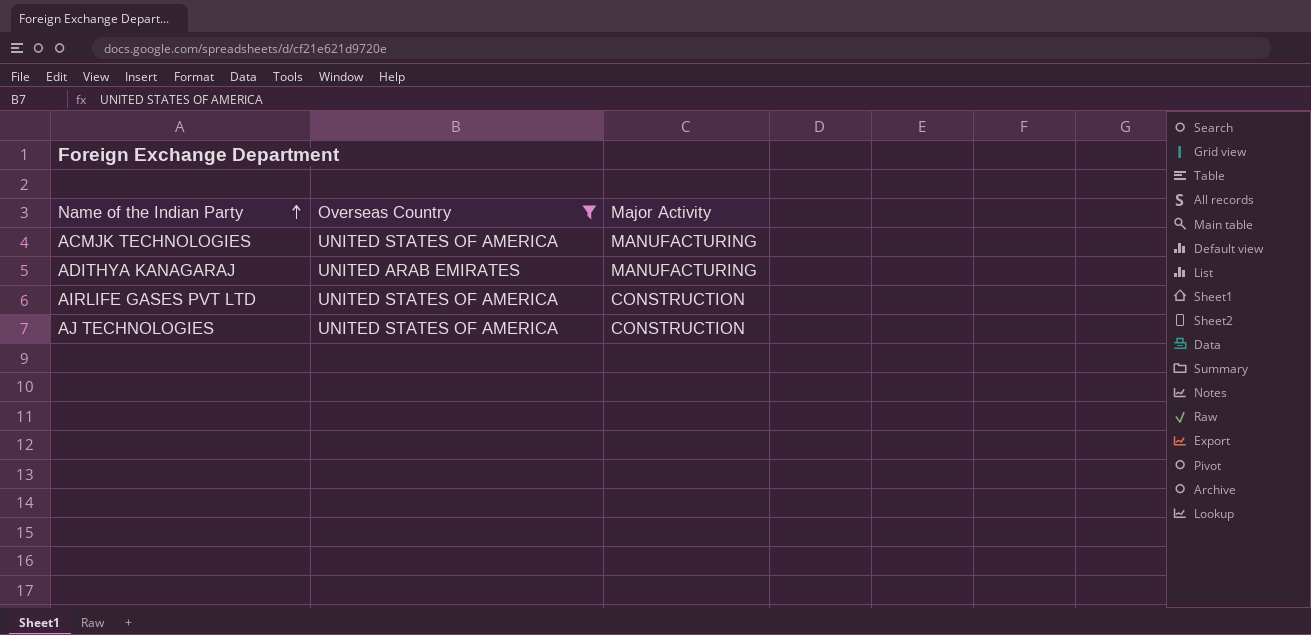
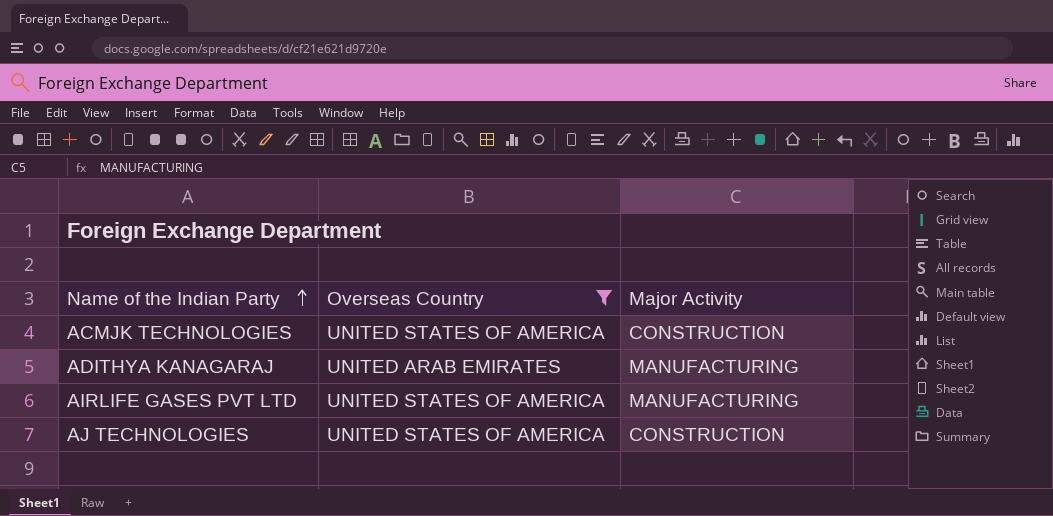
ACMJK TECHNOLOGIES | Major Activity: MANUFACTURING -> CONSTRUCTION
AIRLIFE GASES PVT LTD | Major Activity: CONSTRUCTION -> MANUFACTURING

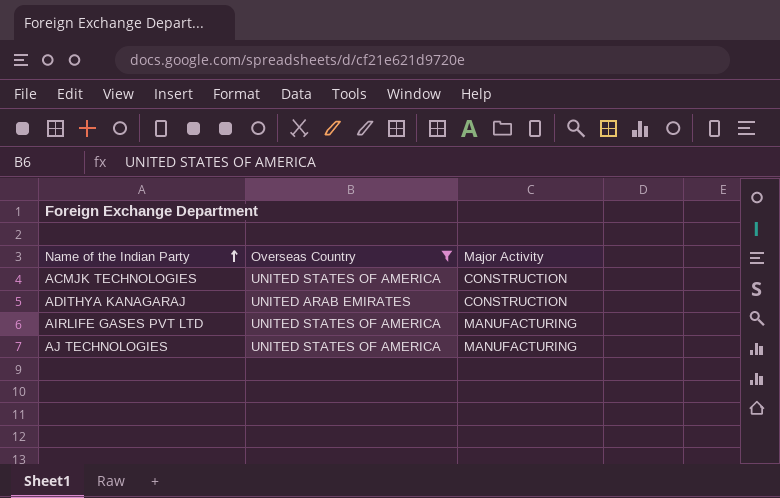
ADITHYA KANAGARAJ | Major Activity: MANUFACTURING -> CONSTRUCTION
AJ TECHNOLOGIES | Major Activity: CONSTRUCTION -> MANUFACTURING

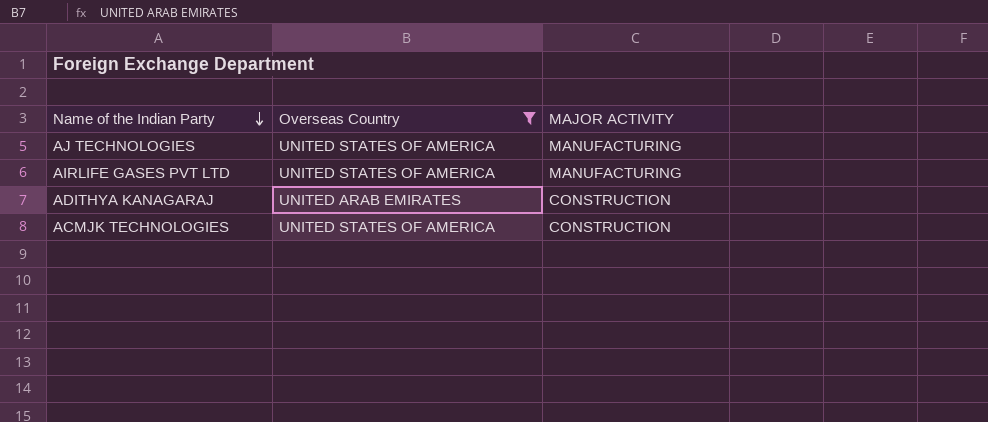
row order: Name of the Indian Party ascending -> Name of the Indian Party descending
column name: Major Activity -> MAJOR ACTIVITY

